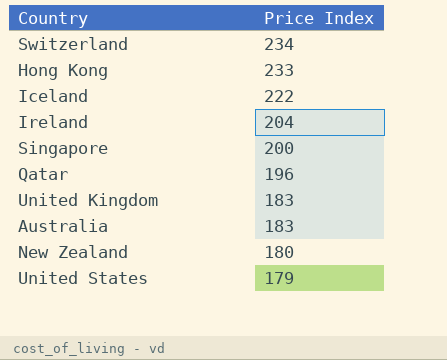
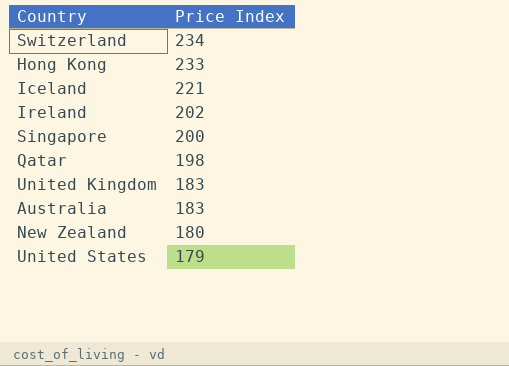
Iceland | Price Index: 222 -> 221
Ireland | Price Index: 204 -> 202
Qatar | Price Index: 196 -> 198

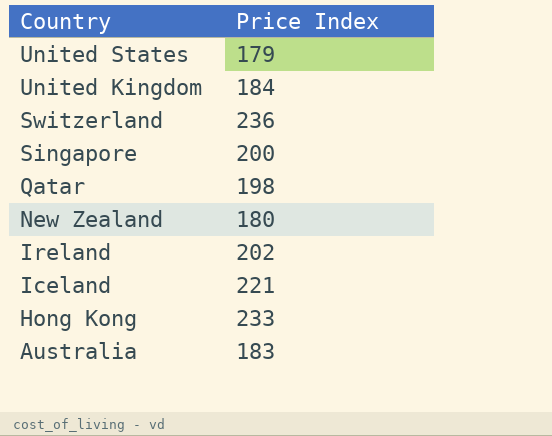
row order: Price Index descending -> Country descending
United Kingdom | Price Index: 183 -> 184
Switzerland | Price Index: 234 -> 236

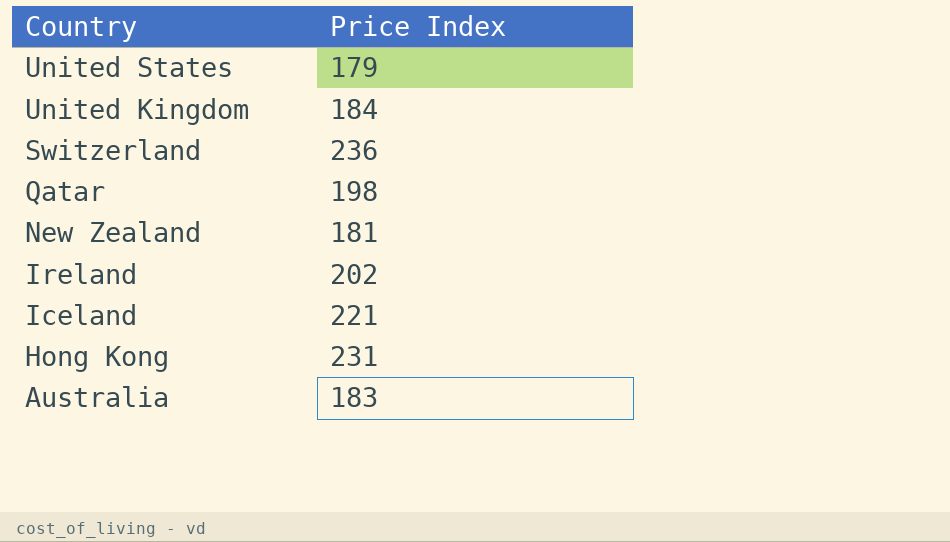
row Singapore: 200 -> none
New Zealand | Price Index: 180 -> 181
Hong Kong | Price Index: 233 -> 231

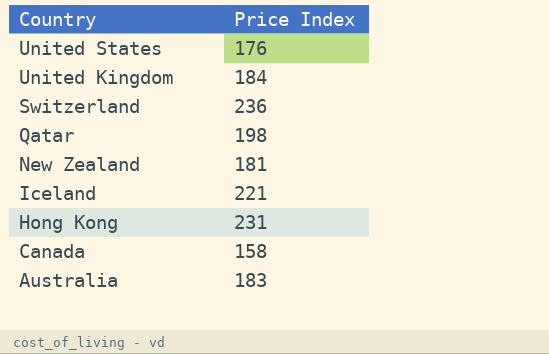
row Ireland: 202 -> none
United States | Price Index: 179 -> 176
row Canada: none -> 158

